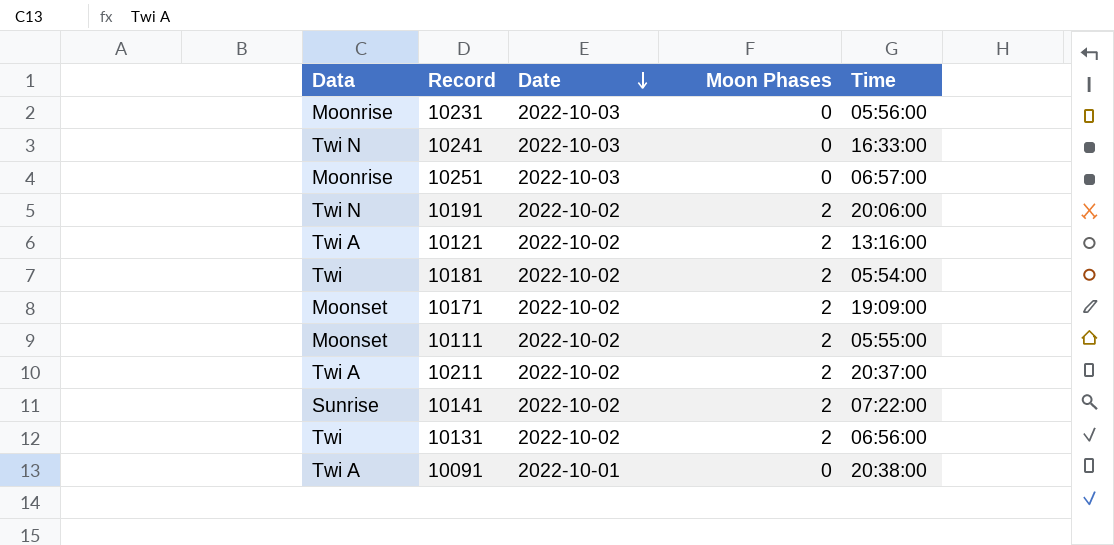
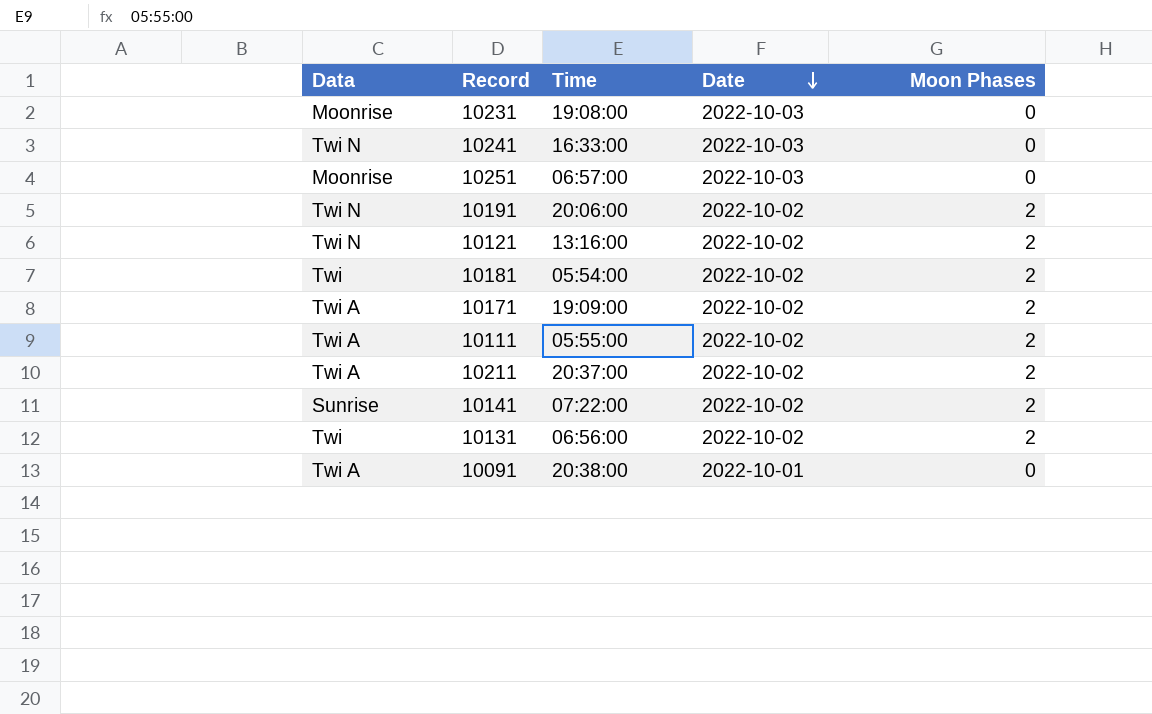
column Time | position: 5 -> 3
10231 | Time: 05:56:00 -> 19:08:00
10121 | Data: Twi A -> Twi N
10171 | Data: Moonset -> Twi A
10111 | Data: Moonset -> Twi A

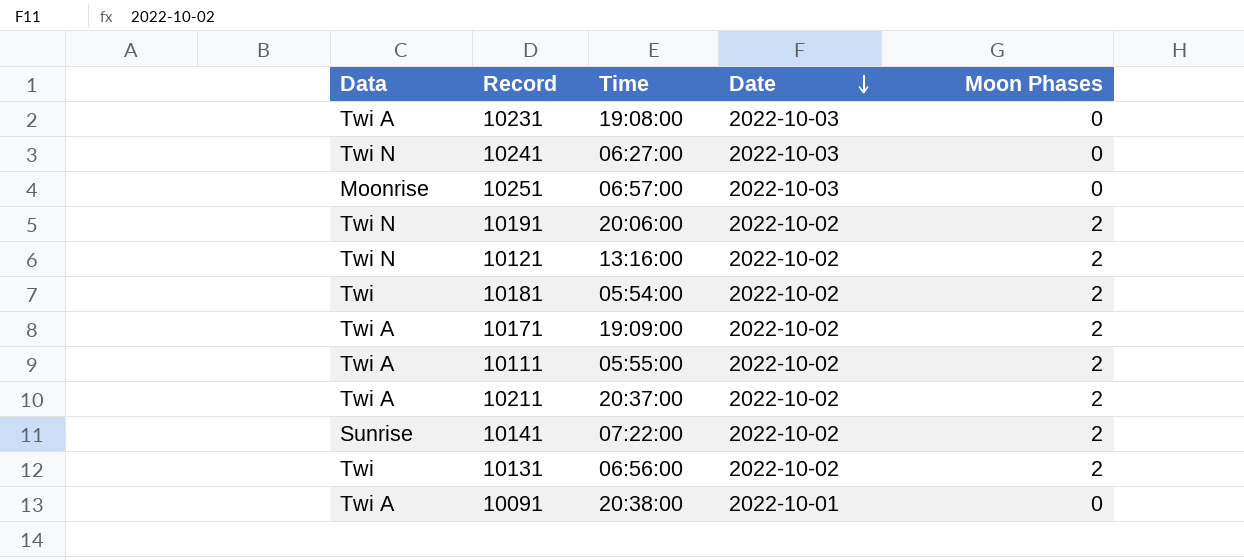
10231 | Data: Moonrise -> Twi A
10241 | Time: 16:33:00 -> 06:27:00

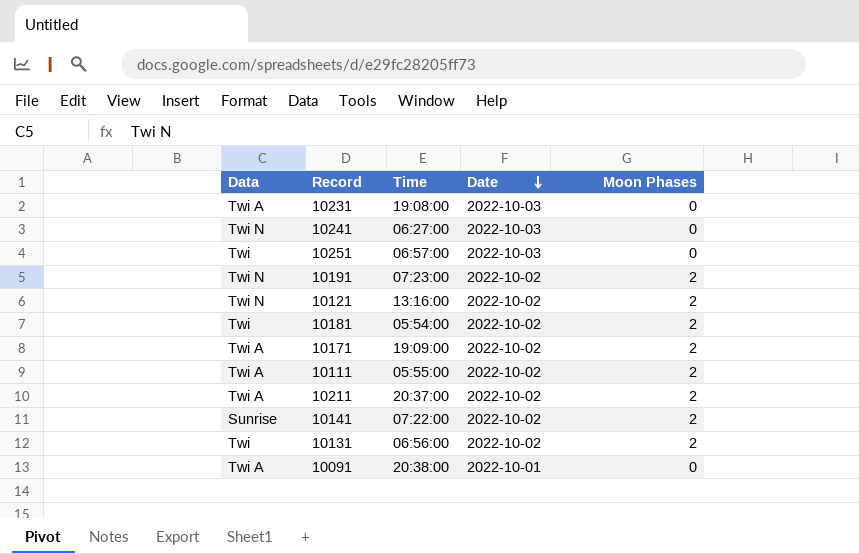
10251 | Data: Moonrise -> Twi
10191 | Time: 20:06:00 -> 07:23:00

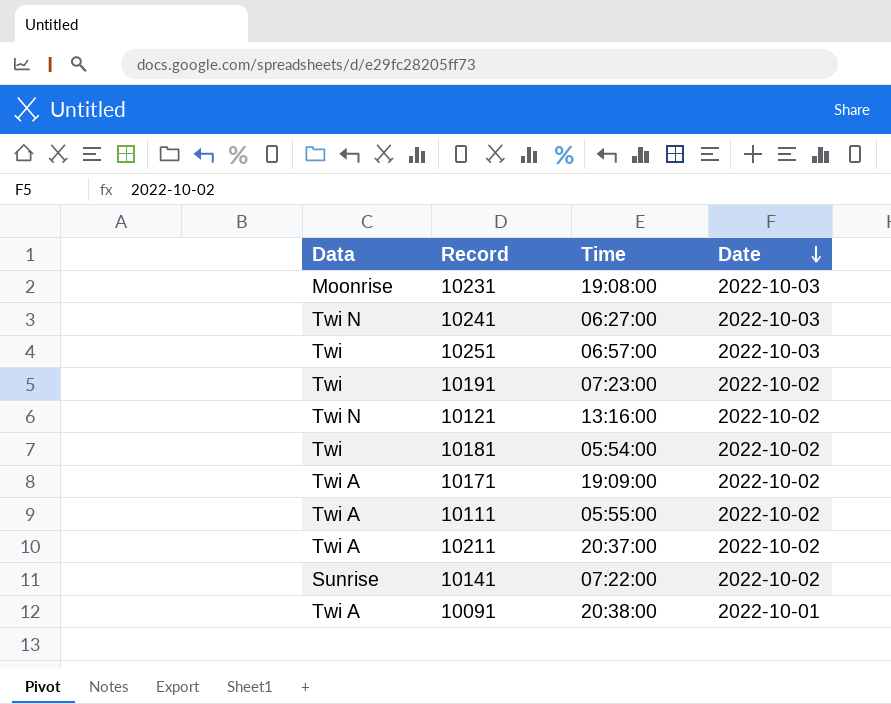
column Moon Phases | position: 5 -> none
row 10131: Twi | 06:56:00 | 2022-10-02 | 2 -> none
10231 | Data: Twi A -> Moonrise
10191 | Data: Twi N -> Twi

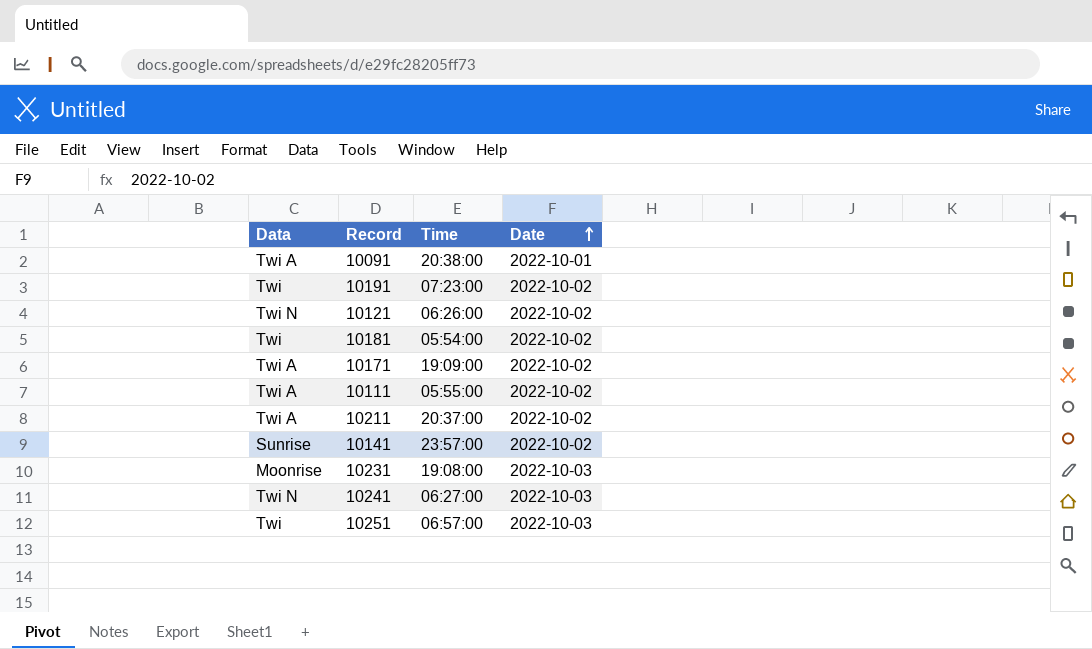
row order: Date descending -> Date ascending
10121 | Time: 13:16:00 -> 06:26:00
10141 | Time: 07:22:00 -> 23:57:00

